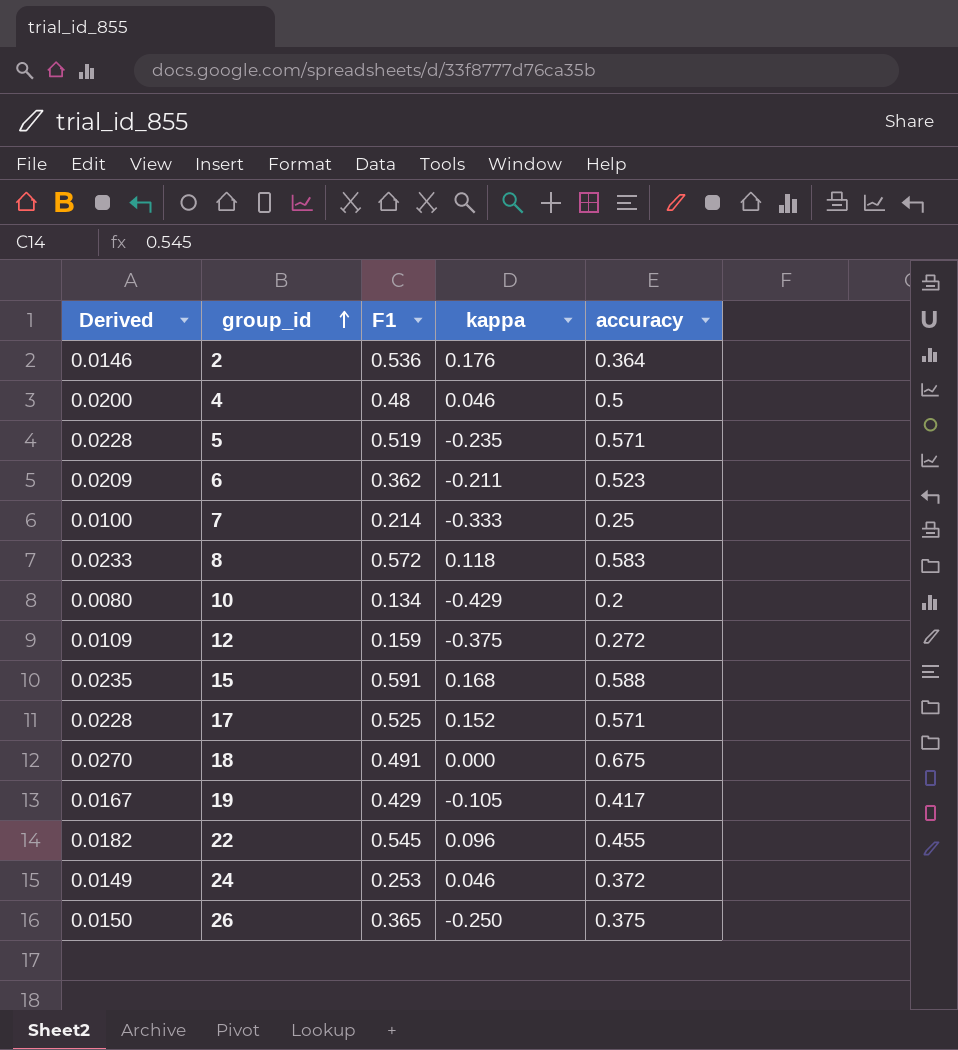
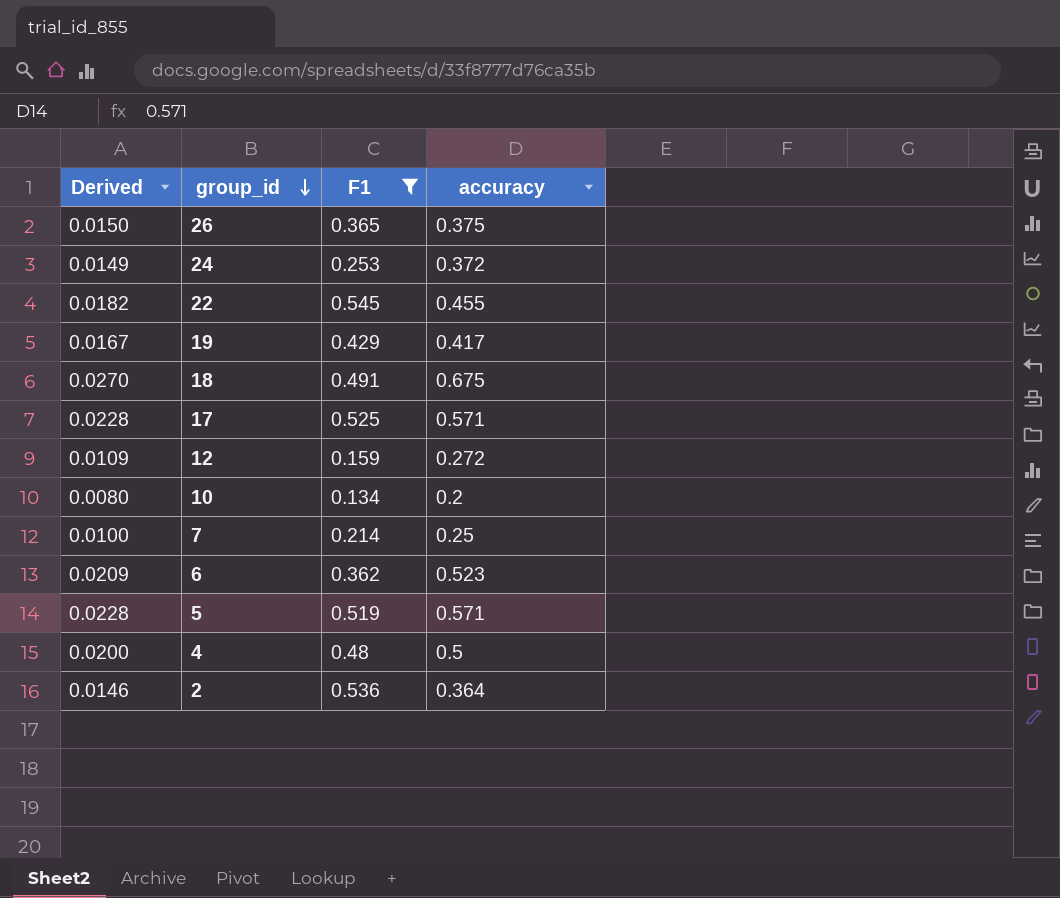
filter: none -> F1 <= 0.545
row order: group_id ascending -> group_id descending
column kappa | position: 4 -> none

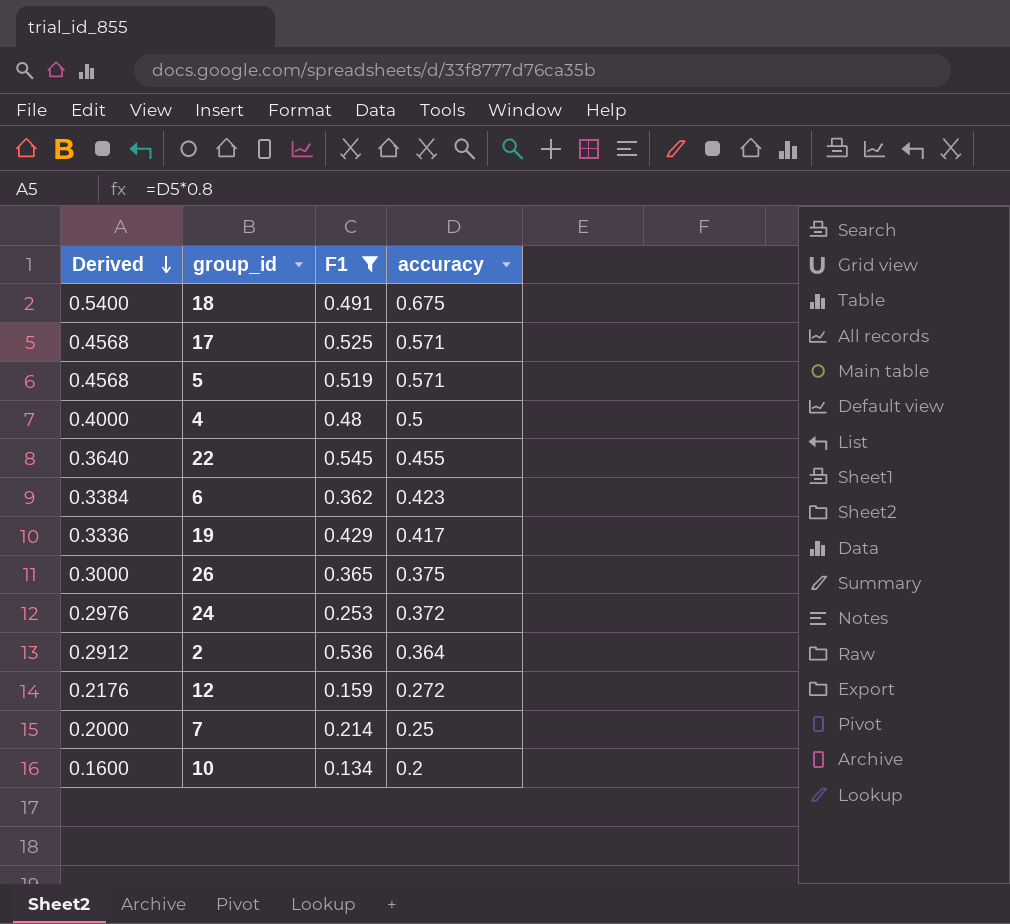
row order: group_id descending -> Derived descending
column Derived | formula: [accuracy] * 0.04 -> [accuracy] * 0.8
6 | accuracy: 0.523 -> 0.423

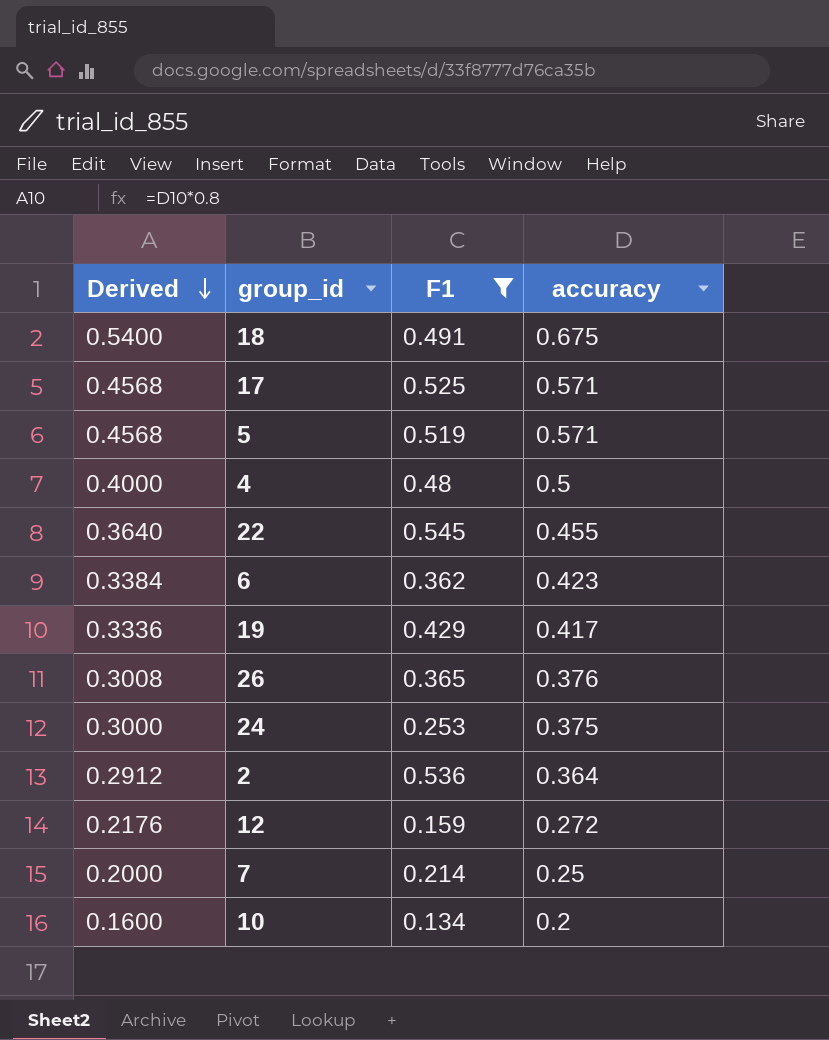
26 | Derived: 0.3000 -> 0.3008
26 | accuracy: 0.375 -> 0.376
24 | Derived: 0.2976 -> 0.3000
24 | accuracy: 0.372 -> 0.375

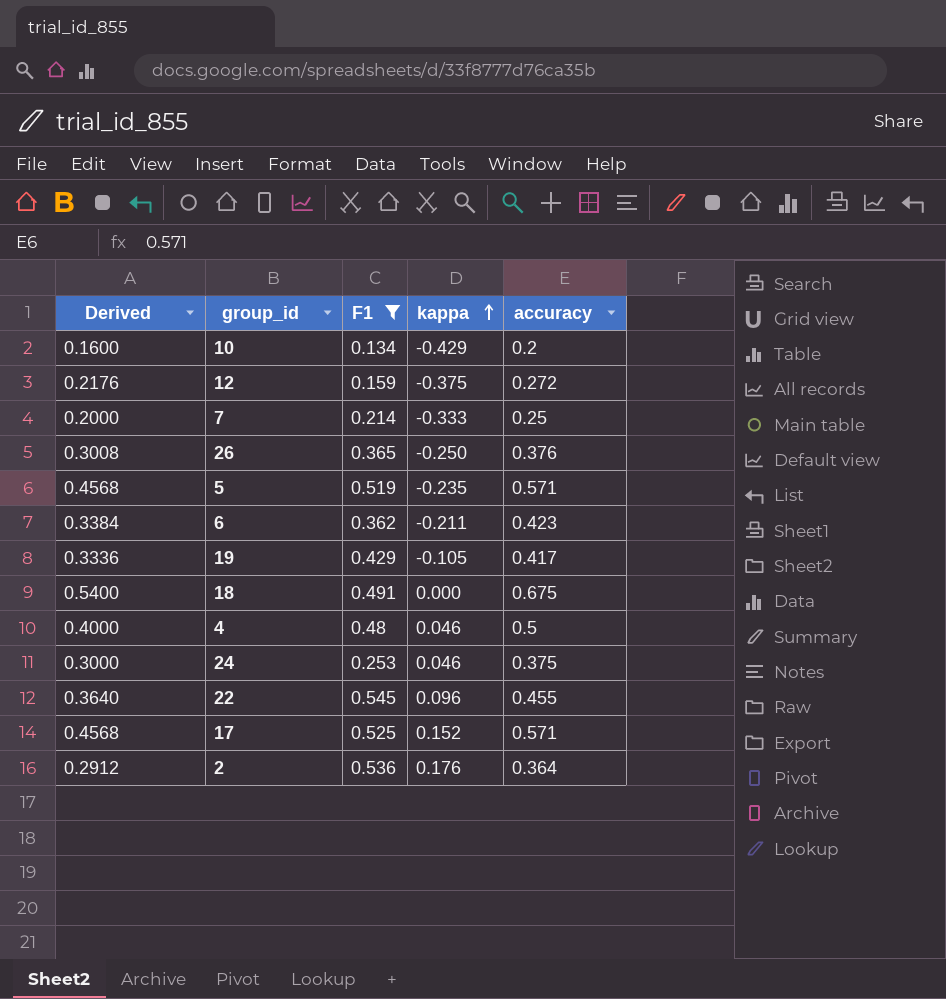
row order: Derived descending -> kappa ascending
column kappa | position: none -> 4

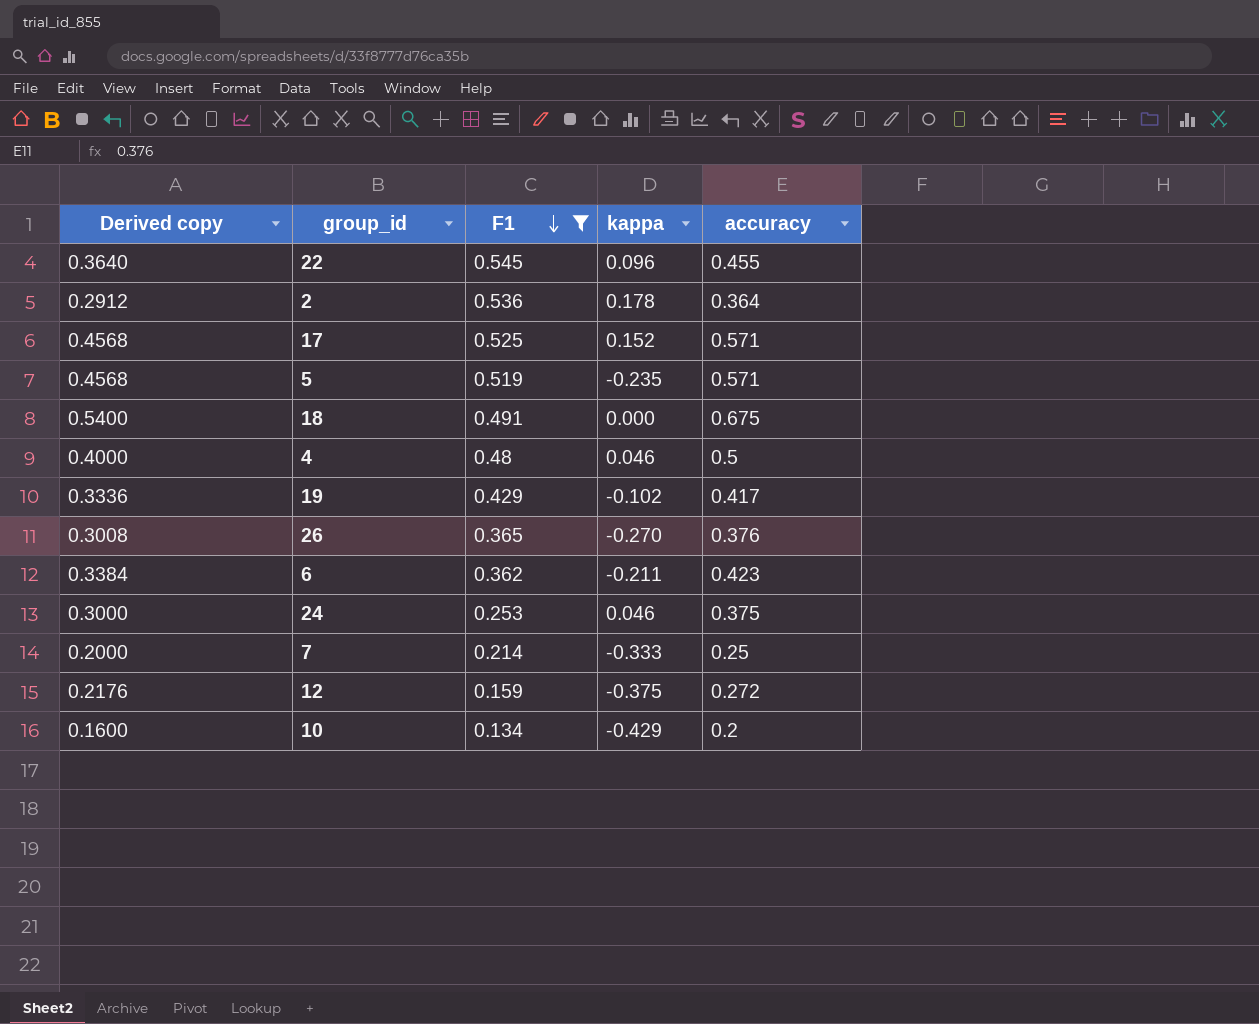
row order: kappa ascending -> F1 descending
column name: Derived -> Derived copy
2 | kappa: 0.176 -> 0.178
19 | kappa: -0.105 -> -0.102
26 | kappa: -0.250 -> -0.270

